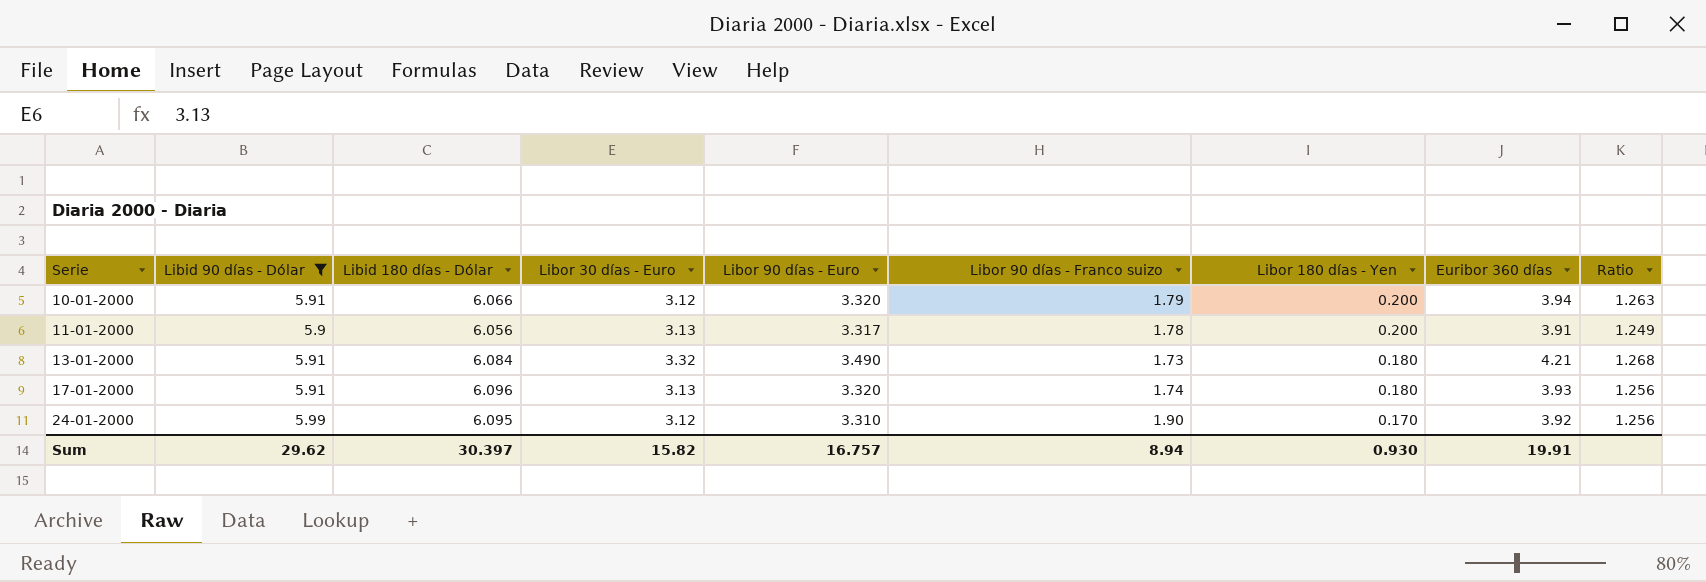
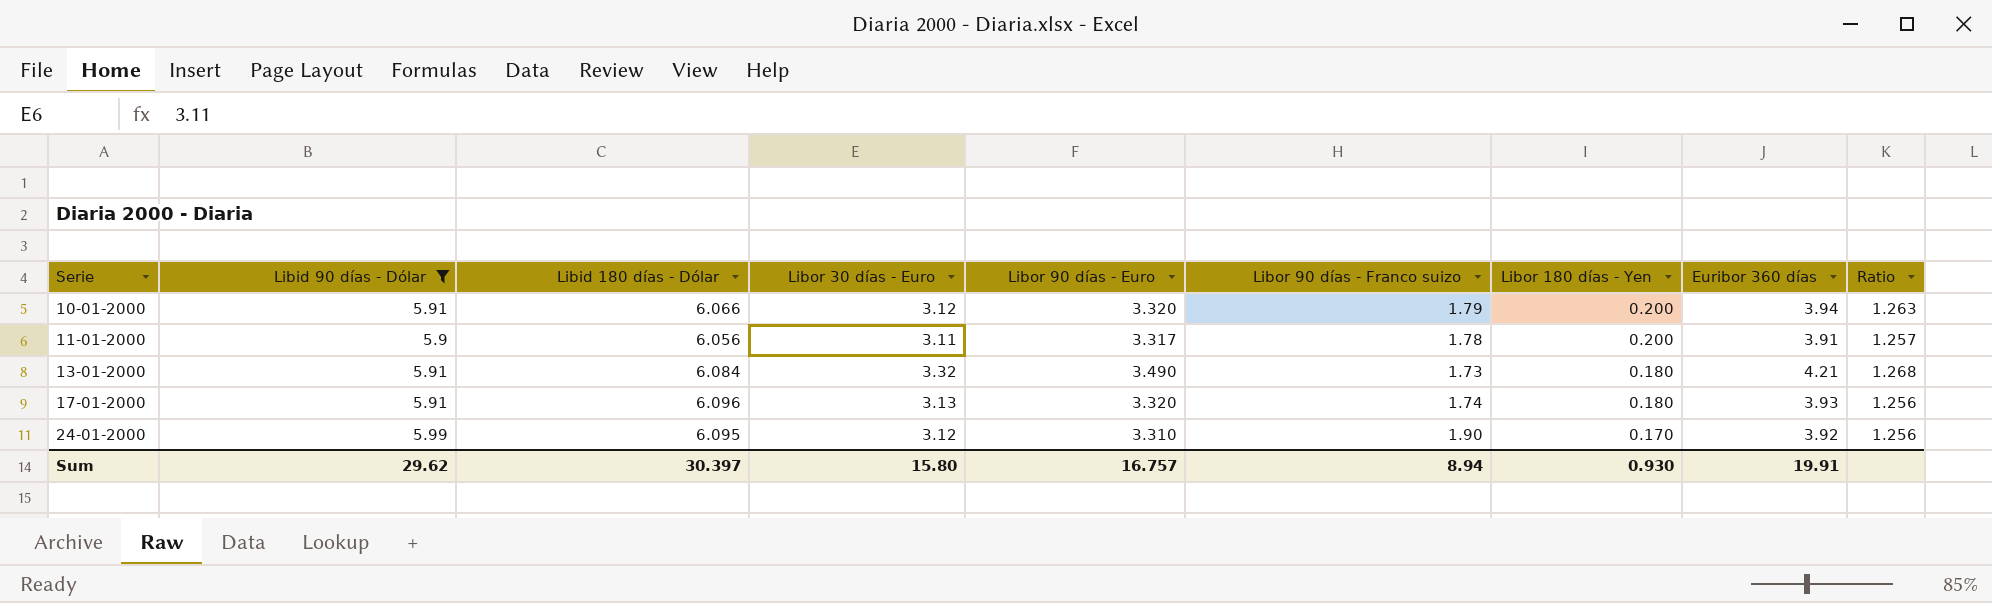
11-01-2000 | Libor 30 días - Euro: 3.13 -> 3.11
11-01-2000 | Ratio: 1.249 -> 1.257
Sum | Libor 30 días - Euro: 15.82 -> 15.80

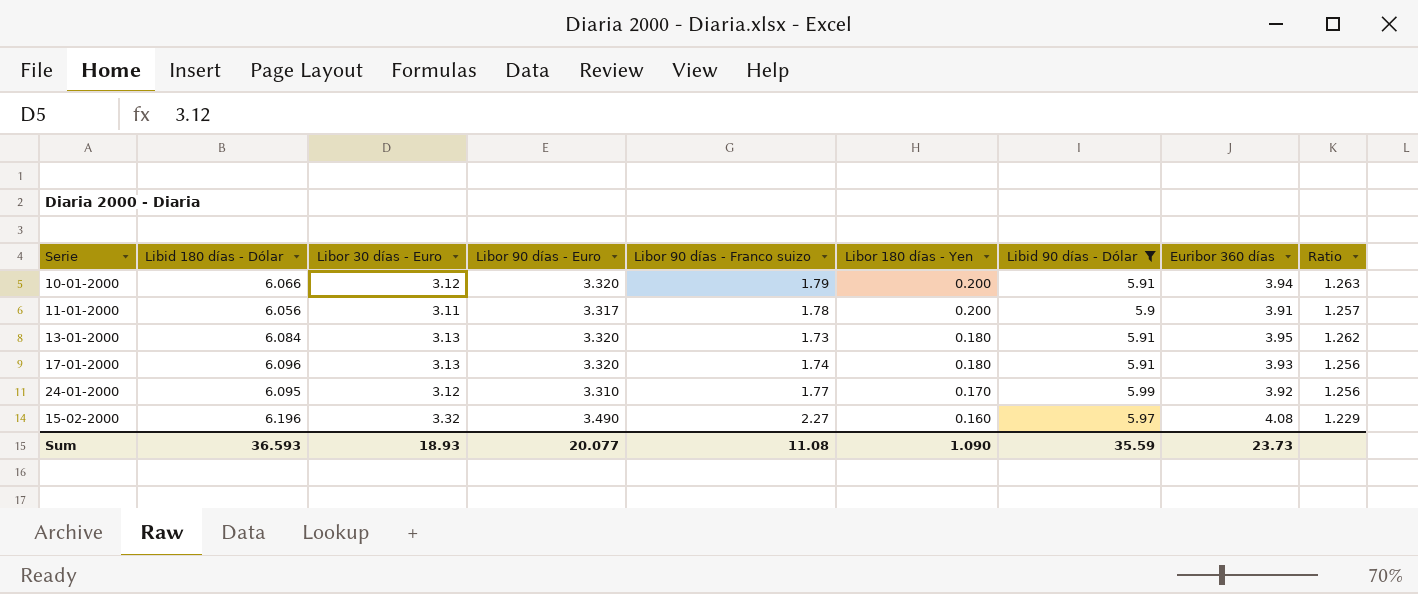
column Libid 90 días - Dólar | position: 2 -> 7
13-01-2000 | Libor 30 días - Euro: 3.32 -> 3.13
13-01-2000 | Libor 90 días - Euro: 3.490 -> 3.320
13-01-2000 | Euribor 360 días: 4.21 -> 3.95
13-01-2000 | Ratio: 1.268 -> 1.262
24-01-2000 | Libor 90 días - Franco suizo: 1.90 -> 1.77
row 15-02-2000: none -> 6.196 | 3.32 | 3.490 | 2.27 | 0.160 | 5.97 | 4.08 | 1.229
Sum | Libid 180 días - Dólar: 30.397 -> 36.593
Sum | Libor 30 días - Euro: 15.80 -> 18.93
Sum | Libor 90 días - Euro: 16.757 -> 20.077
Sum | Libor 90 días - Franco suizo: 8.94 -> 11.08
Sum | Libor 180 días - Yen: 0.930 -> 1.090
Sum | Libid 90 días - Dólar: 29.62 -> 35.59
Sum | Euribor 360 días: 19.91 -> 23.73

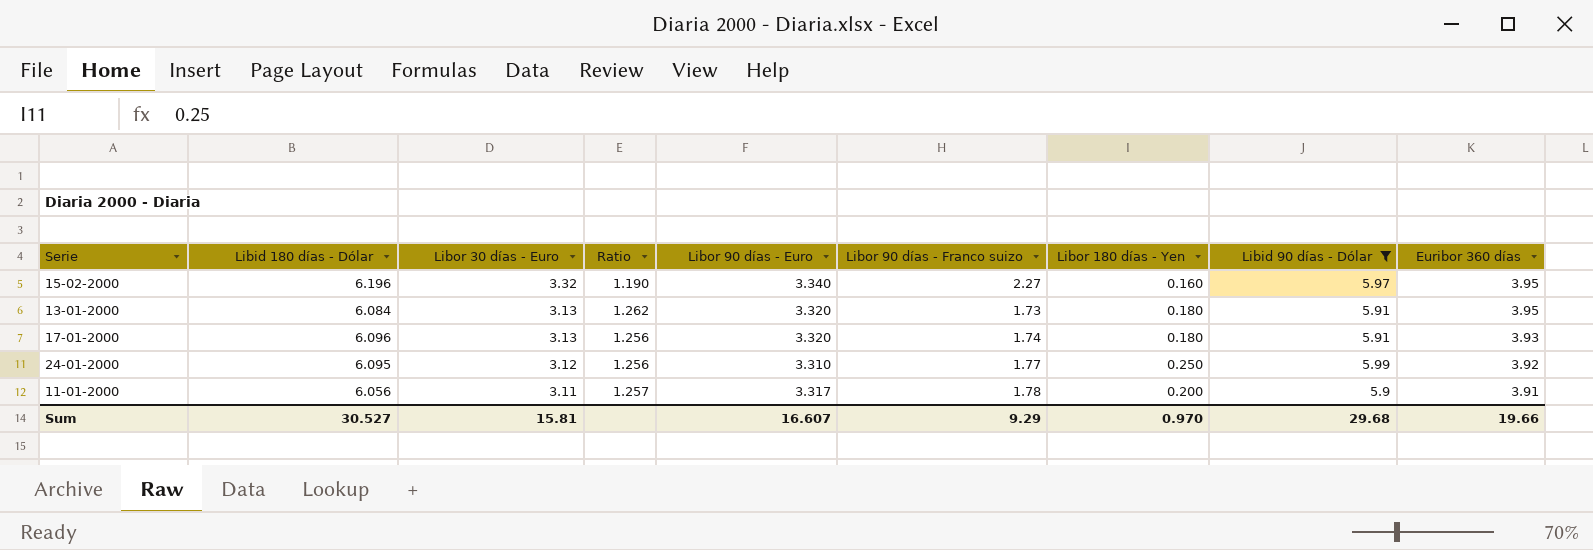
row order: Serie ascending -> Libor 30 días - Euro descending
column Ratio | position: 9 -> 4
row 10-01-2000: 6.066 | 3.12 | 3.320 | 1.79 | 0.200 | 5.91 | 3.94 | 1.263 -> none
15-02-2000 | Ratio: 1.229 -> 1.190
15-02-2000 | Libor 90 días - Euro: 3.490 -> 3.340
15-02-2000 | Euribor 360 días: 4.08 -> 3.95
24-01-2000 | Libor 180 días - Yen: 0.170 -> 0.250
Sum | Libid 180 días - Dólar: 36.593 -> 30.527
Sum | Libor 30 días - Euro: 18.93 -> 15.81
Sum | Libor 90 días - Euro: 20.077 -> 16.607
Sum | Libor 90 días - Franco suizo: 11.08 -> 9.29
Sum | Libor 180 días - Yen: 1.090 -> 0.970
Sum | Libid 90 días - Dólar: 35.59 -> 29.68
Sum | Euribor 360 días: 23.73 -> 19.66

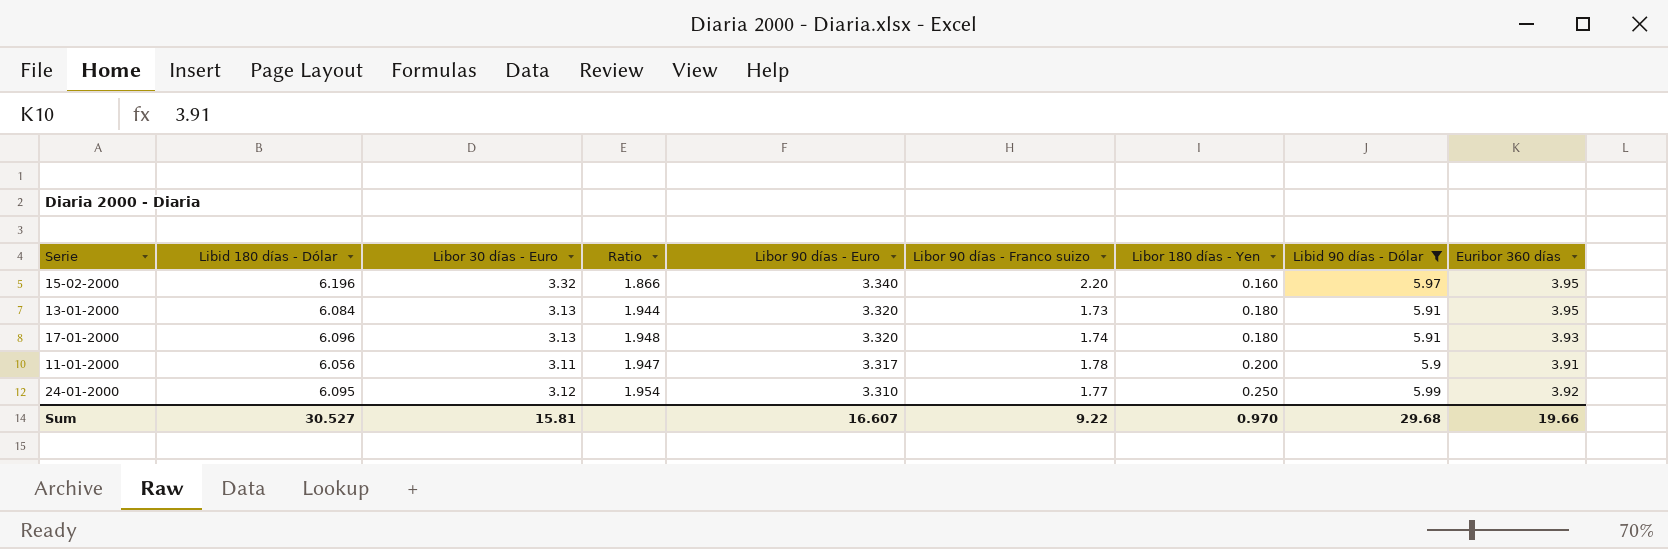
row order: Libor 30 días - Euro descending -> Libor 90 días - Euro descending
column Ratio | formula: [Euribor 360 días] / [Libor 30 días - Euro] -> [Libid 180 días - Dólar] / [Libor 30 días - Euro]
15-02-2000 | Libor 90 días - Franco suizo: 2.27 -> 2.20
Sum | Libor 90 días - Franco suizo: 9.29 -> 9.22

